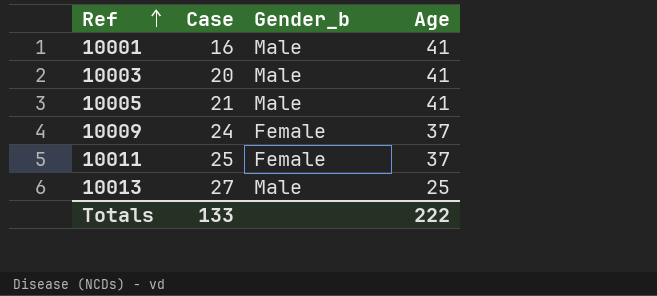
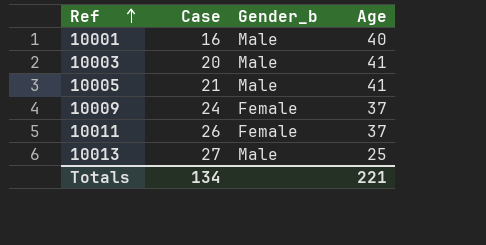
10001 | Age: 41 -> 40
10011 | Case: 25 -> 26
Totals | Case: 133 -> 134
Totals | Age: 222 -> 221

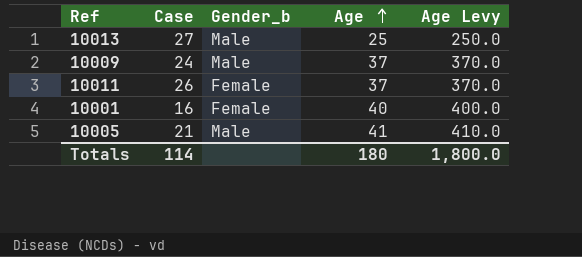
row order: Ref ascending -> Age ascending
column Age Levy | formula: none -> [Age] * 10
row 10003: 20 | Male | 41 -> none
10009 | Gender_b: Female -> Male
10001 | Gender_b: Male -> Female
Totals | Case: 134 -> 114
Totals | Age: 221 -> 180

